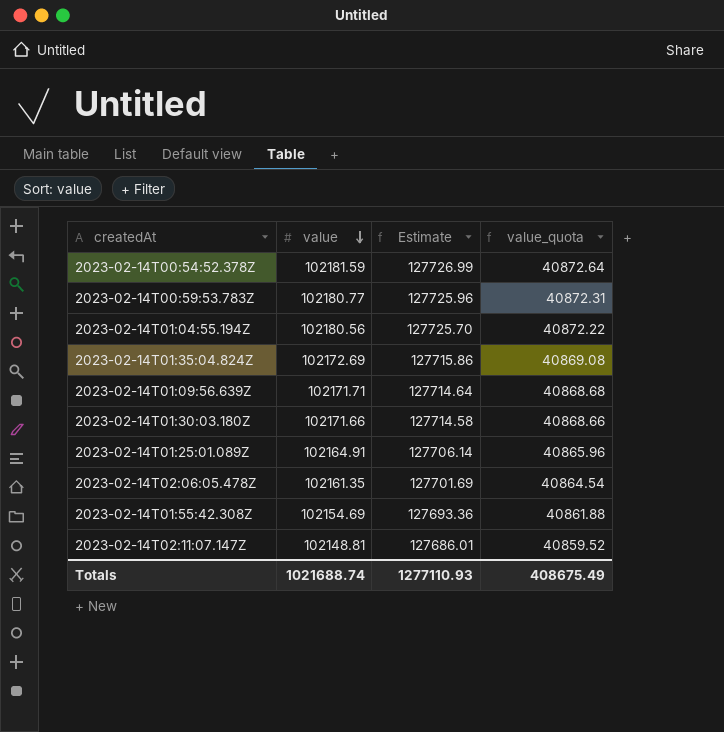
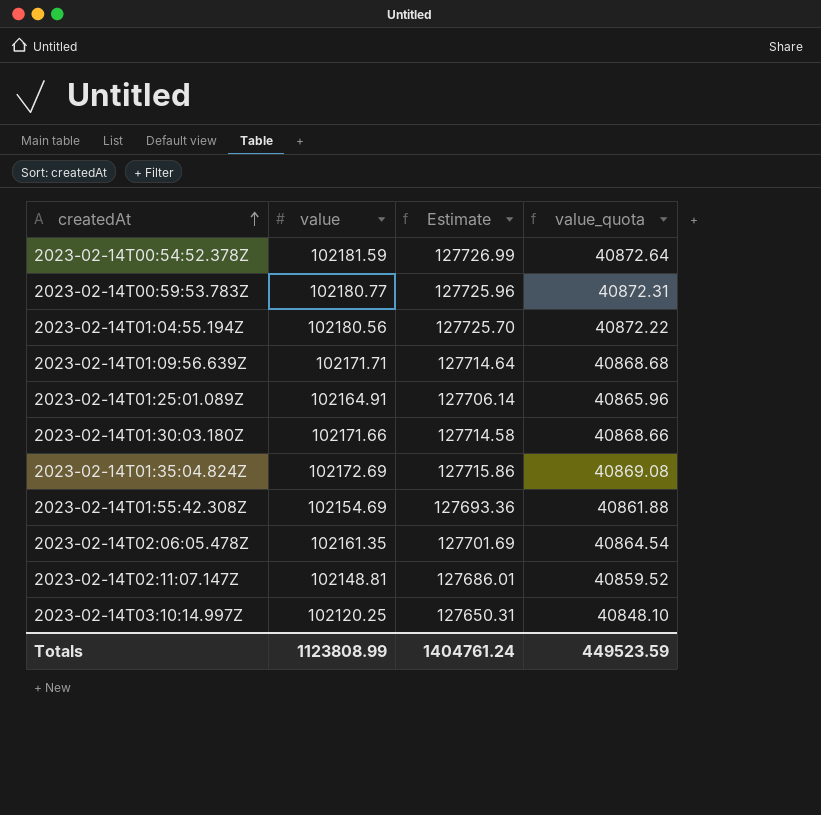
row order: value descending -> createdAt ascending
row 2023-02-14T03:10:14.997Z: none -> 102120.25 | 127650.31 | 40848.10
Totals | value: 1021688.74 -> 1123808.99
Totals | Estimate: 1277110.93 -> 1404761.24
Totals | value_quota: 408675.49 -> 449523.59

